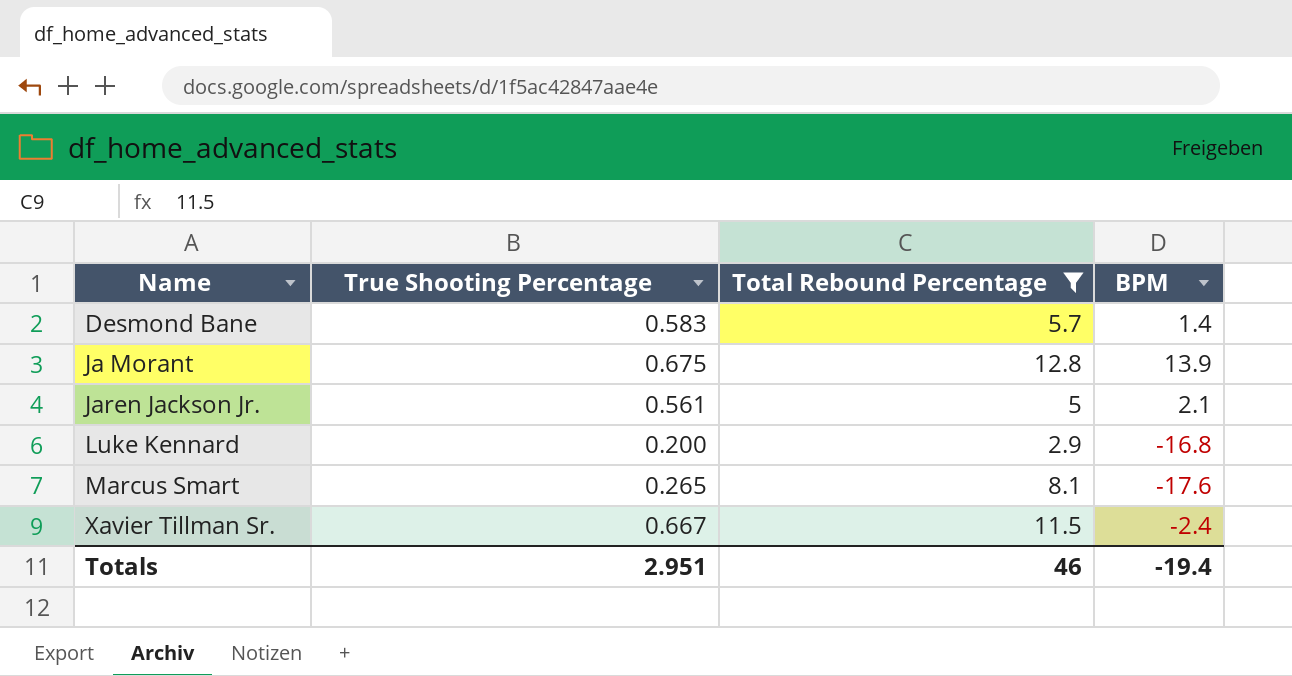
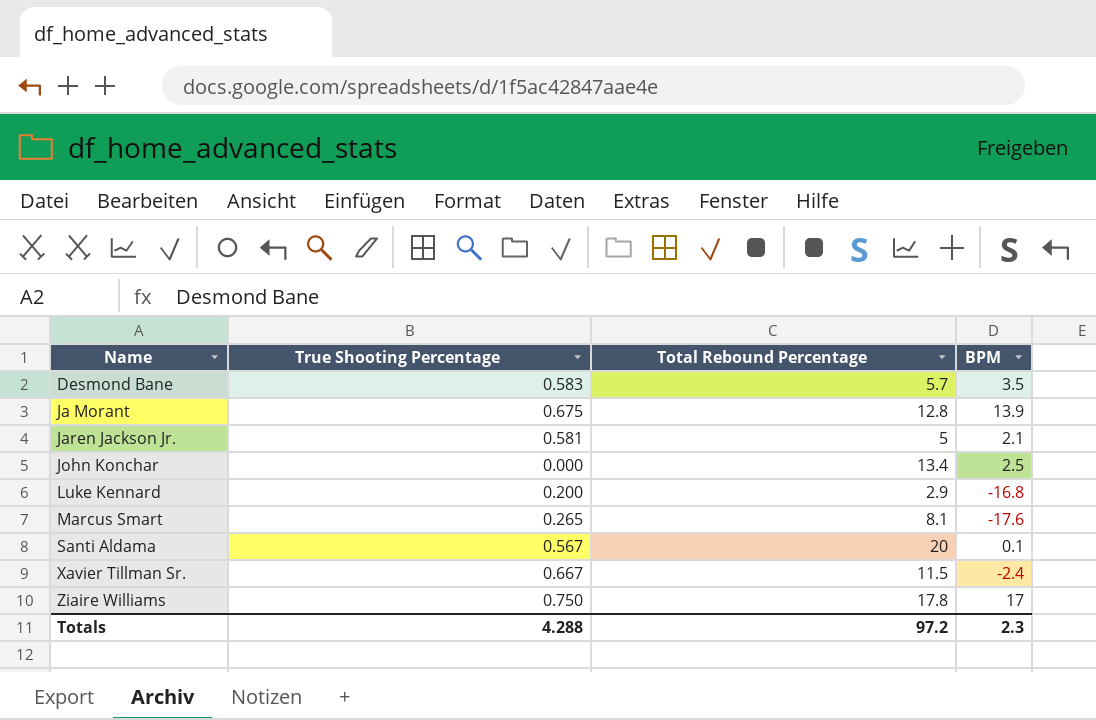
filter: Total Rebound Percentage <= 12.8 -> none
Desmond Bane | BPM: 1.4 -> 3.5
Jaren Jackson Jr. | True Shooting Percentage: 0.561 -> 0.581
Totals | True Shooting Percentage: 2.951 -> 4.288
Totals | Total Rebound Percentage: 46 -> 97.2
Totals | BPM: -19.4 -> 2.3

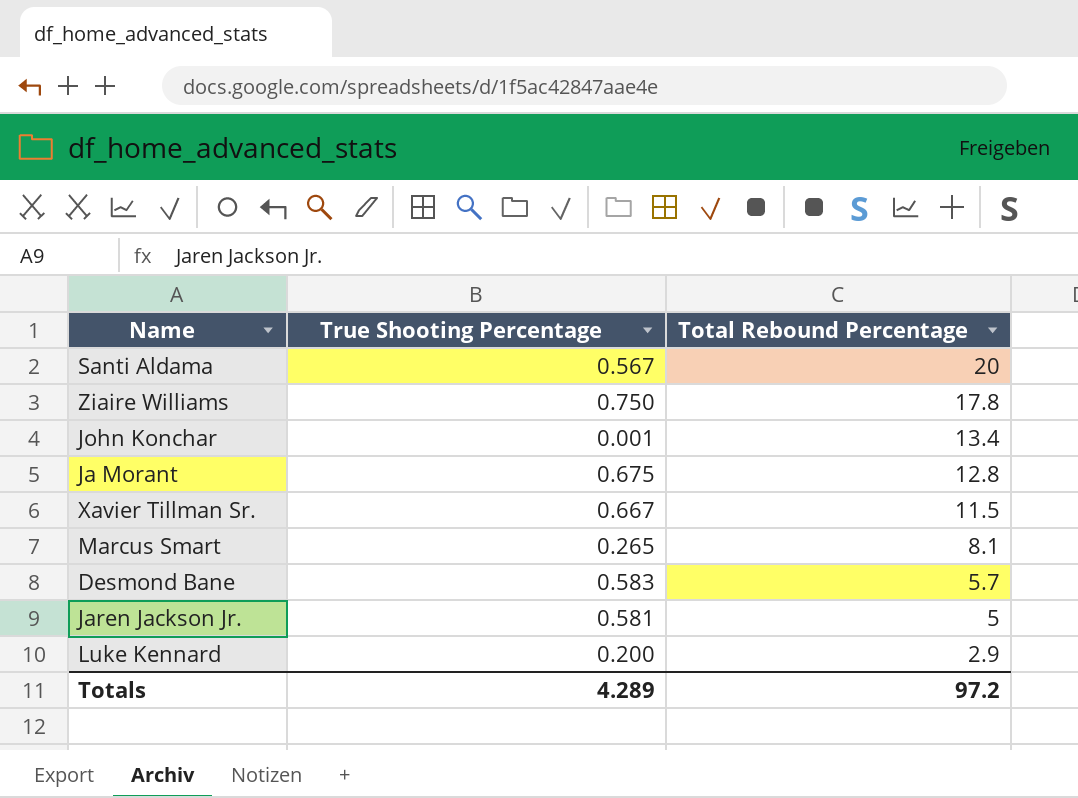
row order: Name ascending -> Total Rebound Percentage descending
column BPM | position: 4 -> none
John Konchar | True Shooting Percentage: 0.000 -> 0.001
Totals | True Shooting Percentage: 4.288 -> 4.289

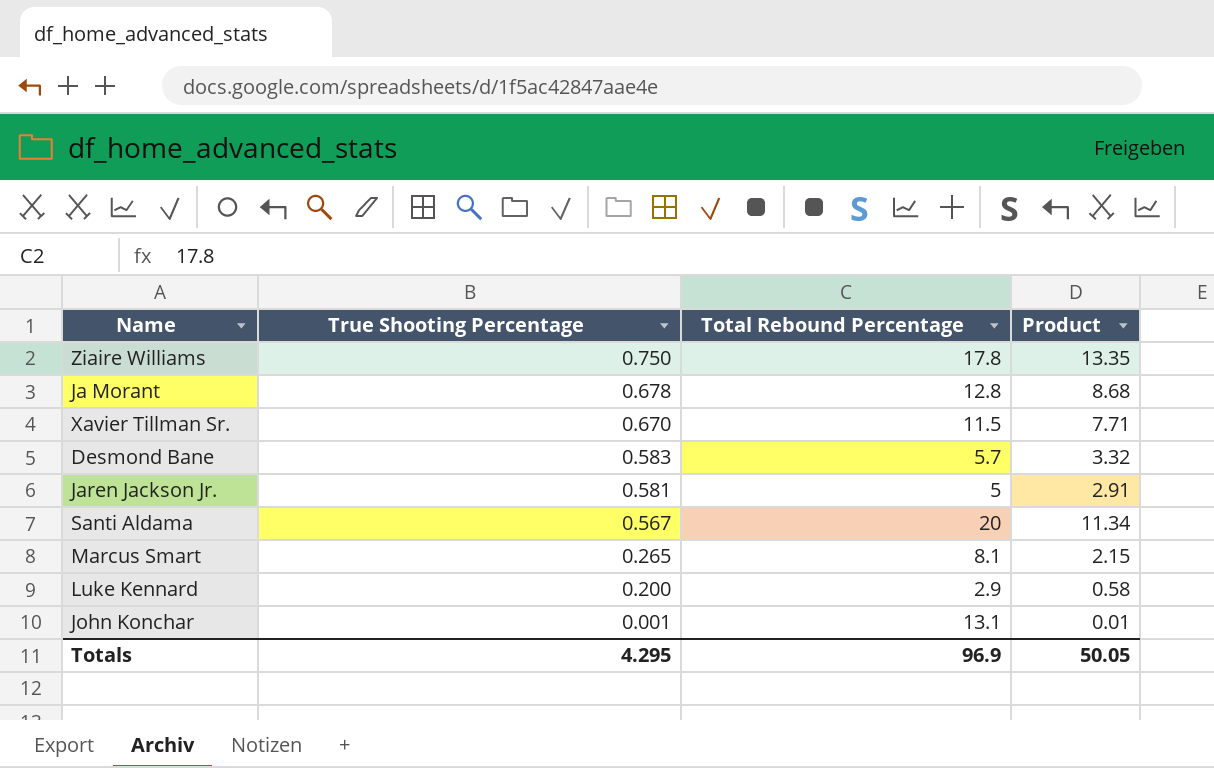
row order: Total Rebound Percentage descending -> True Shooting Percentage descending
column Product | formula: none -> [True Shooting Percentage] * [Total Rebound Percentage]
Ja Morant | True Shooting Percentage: 0.675 -> 0.678
Xavier Tillman Sr. | True Shooting Percentage: 0.667 -> 0.670
John Konchar | Total Rebound Percentage: 13.4 -> 13.1
Totals | True Shooting Percentage: 4.289 -> 4.295
Totals | Total Rebound Percentage: 97.2 -> 96.9

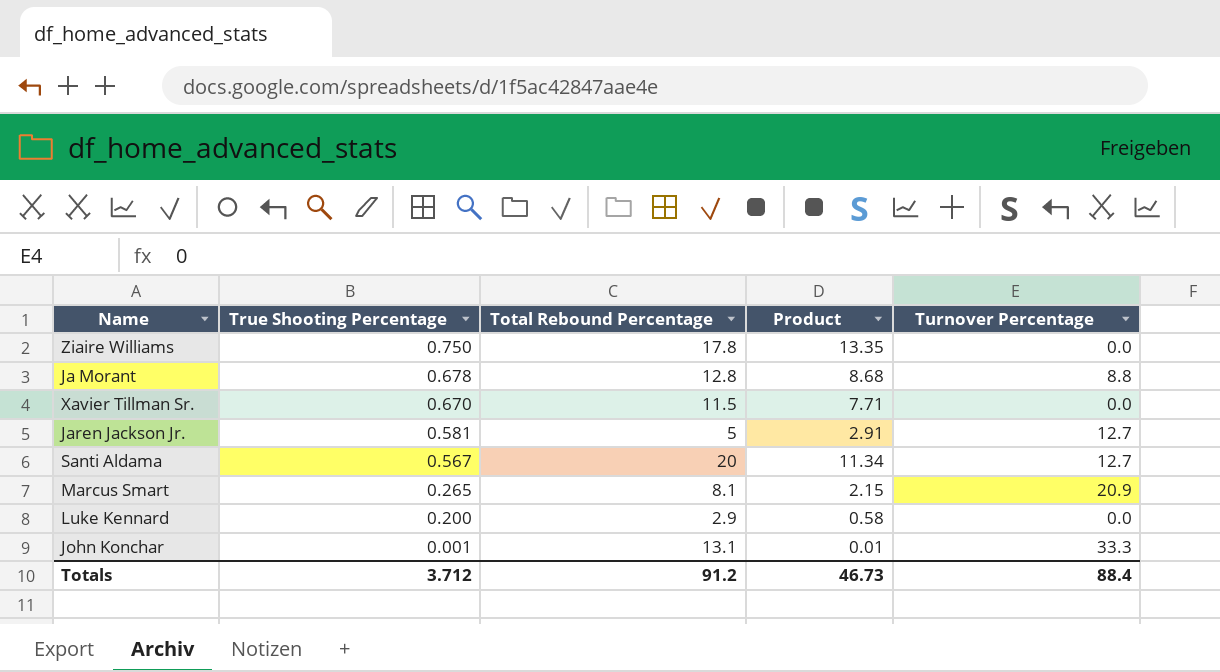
column Turnover Percentage | position: none -> 5
row Desmond Bane: 0.583 | 5.7 | 3.32 -> none
Totals | True Shooting Percentage: 4.295 -> 3.712
Totals | Total Rebound Percentage: 96.9 -> 91.2
Totals | Product: 50.05 -> 46.73

